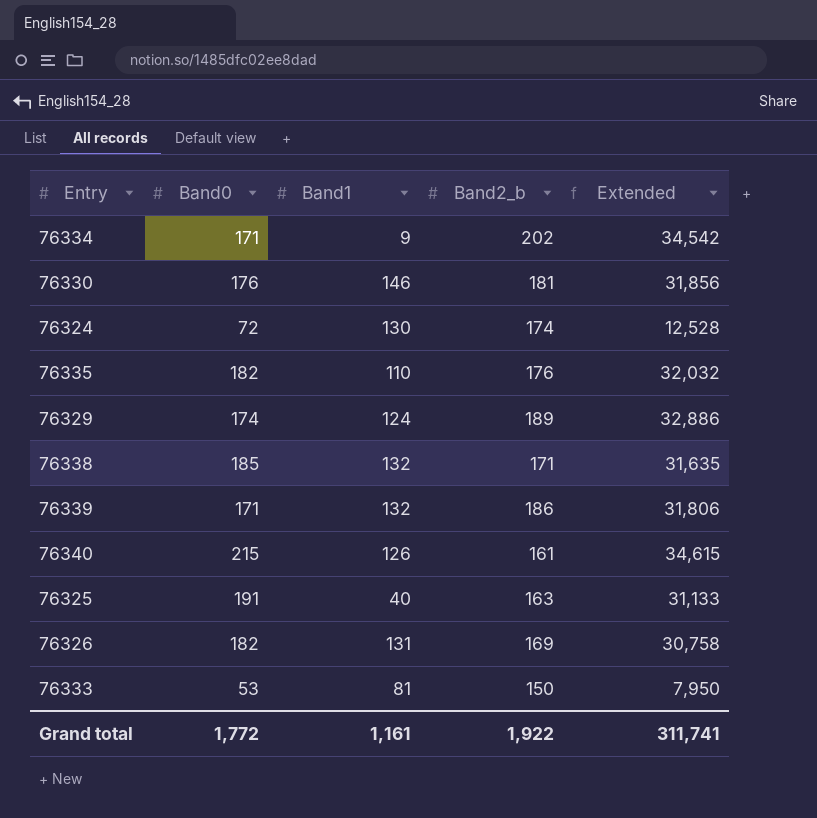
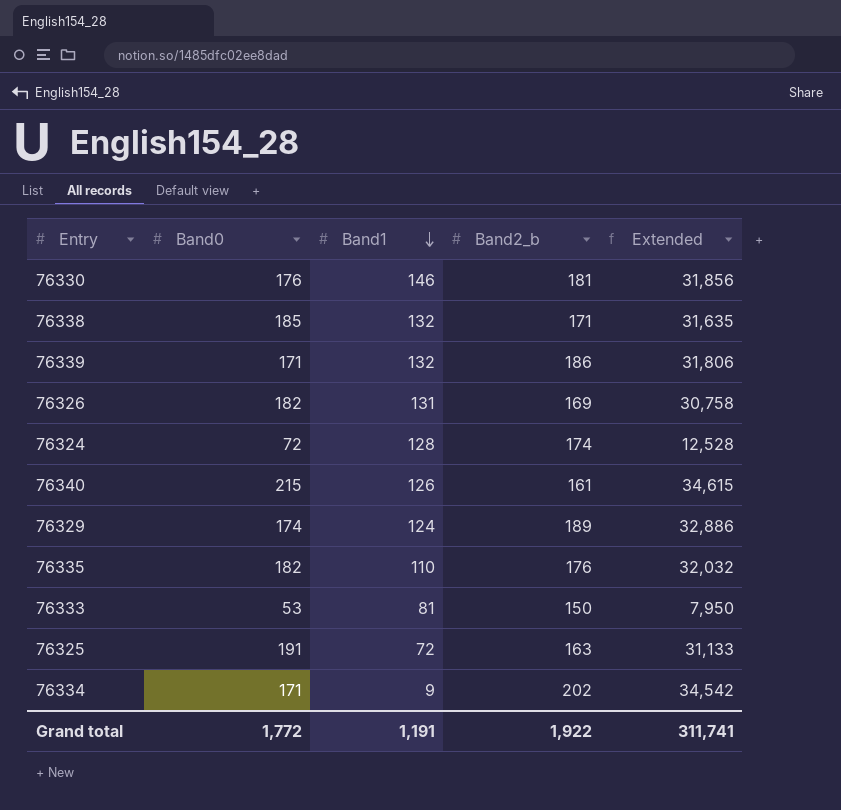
row order: none -> Band1 descending
76324 | Band1: 130 -> 128
76325 | Band1: 40 -> 72
Grand total | Band1: 1,161 -> 1,191

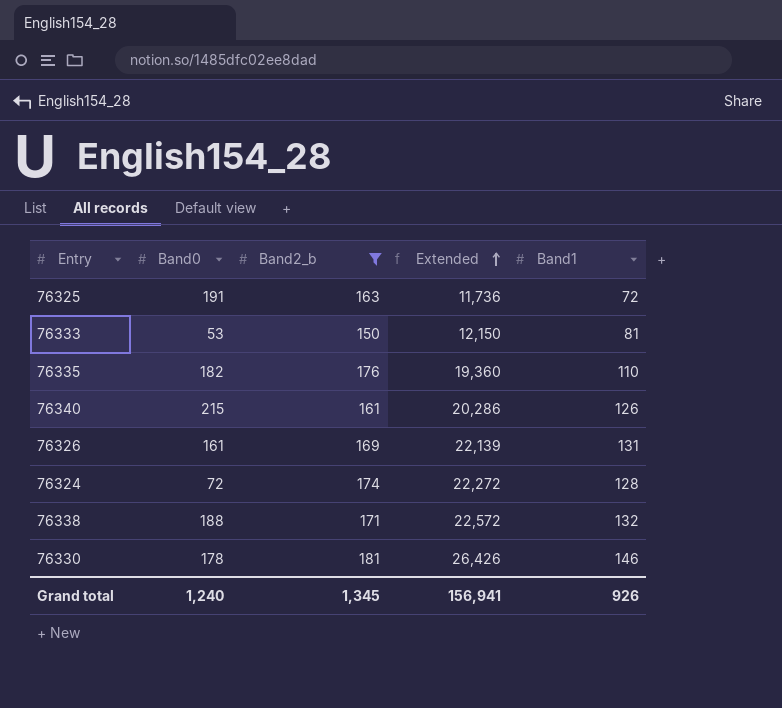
filter: none -> Band2_b <= 181
row order: Band1 descending -> Extended ascending
column Extended | formula: [Band0] * [Band2_b] -> [Band2_b] * [Band1]
column Band1 | position: 3 -> 5
76326 | Band0: 182 -> 161
76338 | Band0: 185 -> 188
76330 | Band0: 176 -> 178
Grand total | Band0: 1,772 -> 1,240
Grand total | Band2_b: 1,922 -> 1,345
Grand total | Extended: 311,741 -> 156,941
Grand total | Band1: 1,191 -> 926

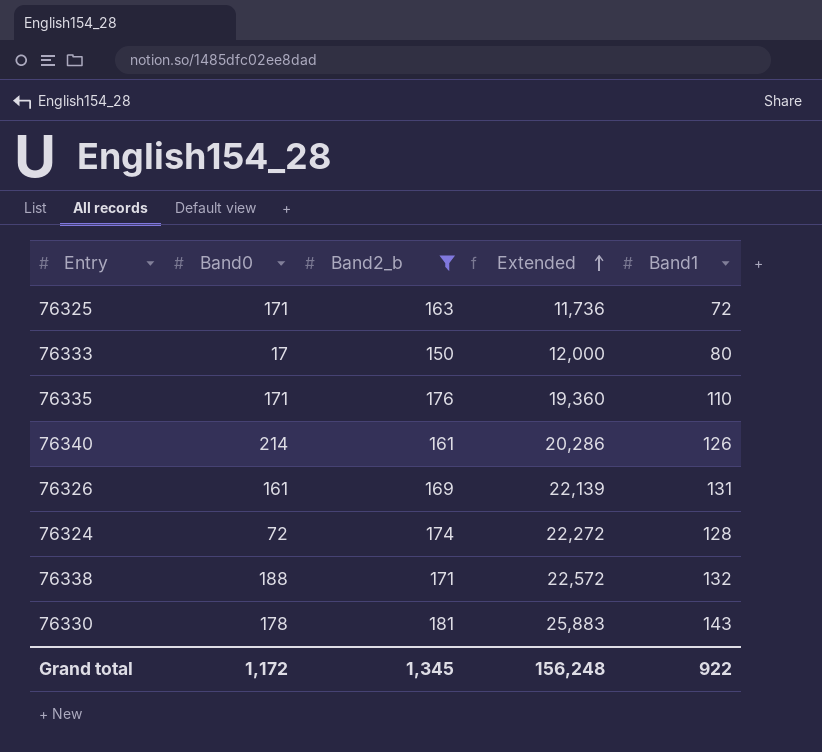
76325 | Band0: 191 -> 171
76333 | Band0: 53 -> 17
76333 | Extended: 12,150 -> 12,000
76333 | Band1: 81 -> 80
76335 | Band0: 182 -> 171
76340 | Band0: 215 -> 214
76330 | Extended: 26,426 -> 25,883
76330 | Band1: 146 -> 143
Grand total | Band0: 1,240 -> 1,172
Grand total | Extended: 156,941 -> 156,248
Grand total | Band1: 926 -> 922

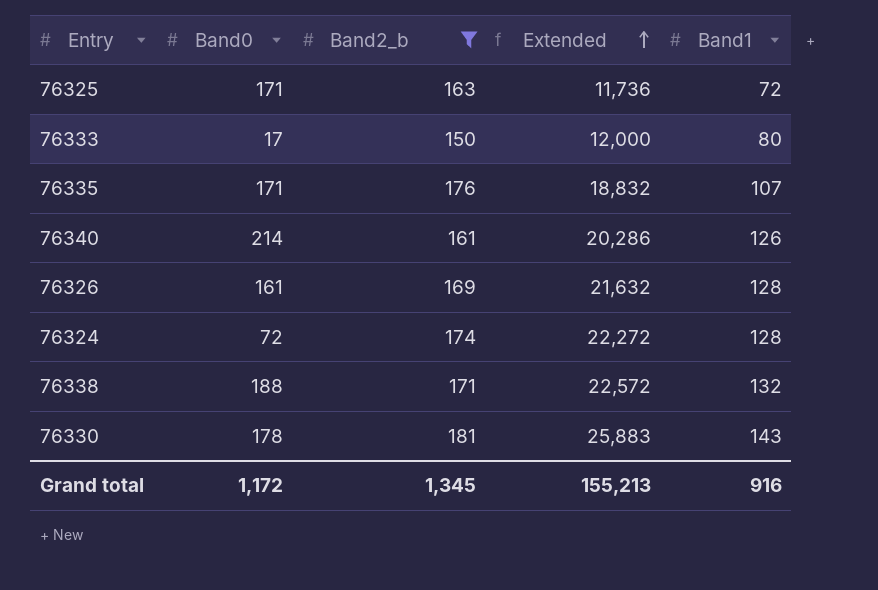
76335 | Extended: 19,360 -> 18,832
76335 | Band1: 110 -> 107
76326 | Extended: 22,139 -> 21,632
76326 | Band1: 131 -> 128
Grand total | Extended: 156,248 -> 155,213
Grand total | Band1: 922 -> 916

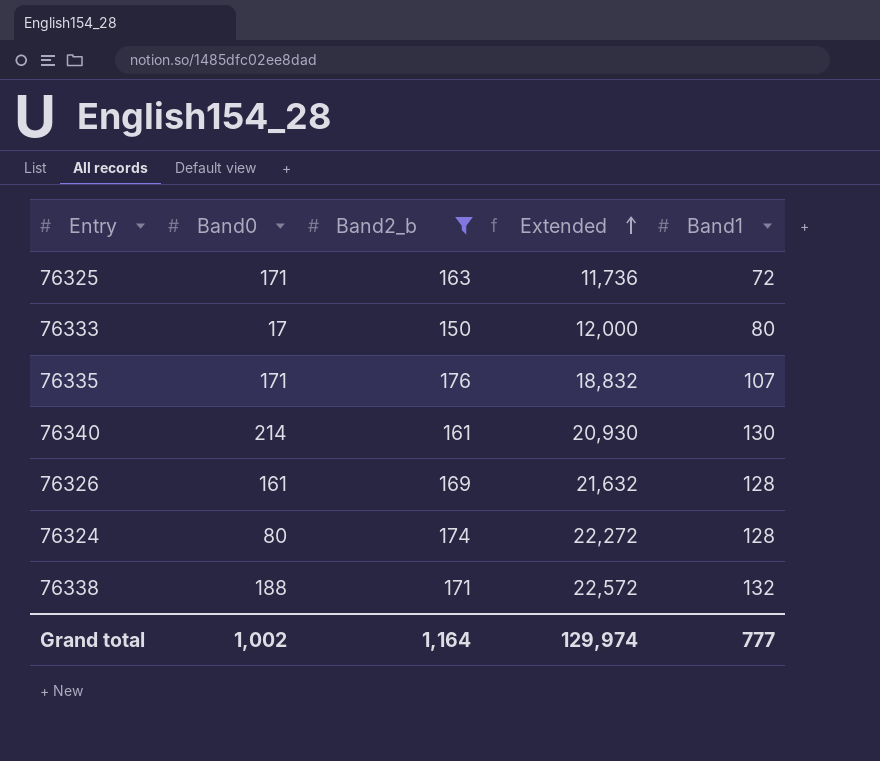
row 76330: 178 | 181 | 25,883 | 143 -> none
76340 | Extended: 20,286 -> 20,930
76340 | Band1: 126 -> 130
76324 | Band0: 72 -> 80
Grand total | Band0: 1,172 -> 1,002
Grand total | Band2_b: 1,345 -> 1,164
Grand total | Extended: 155,213 -> 129,974
Grand total | Band1: 916 -> 777

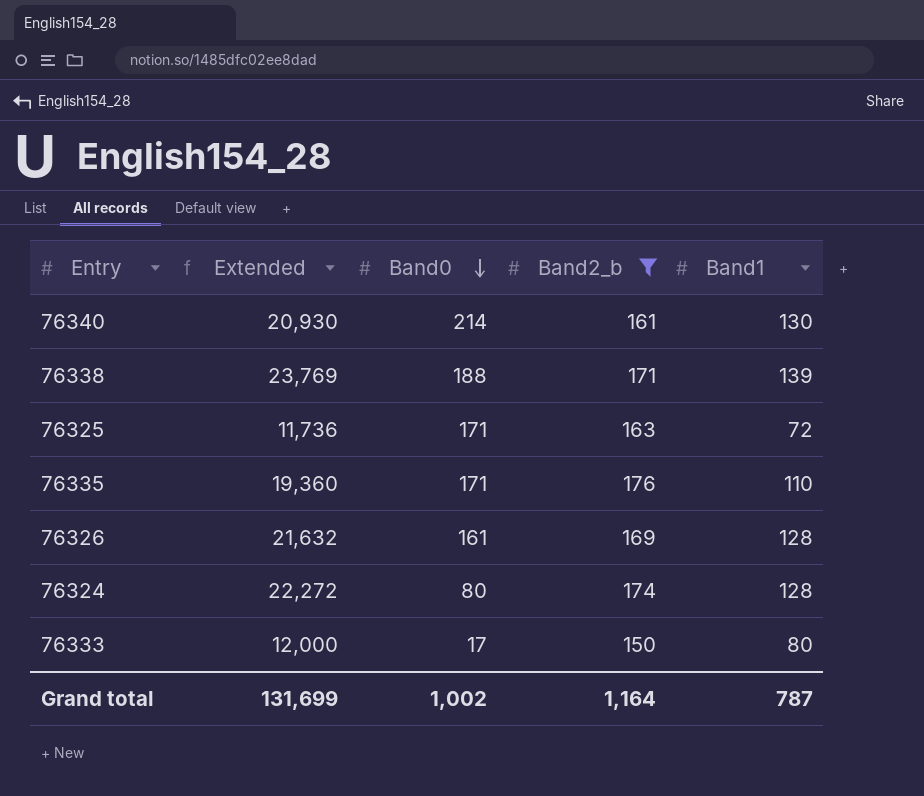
row order: Extended ascending -> Band0 descending
column Extended | position: 4 -> 2
76338 | Extended: 22,572 -> 23,769
76338 | Band1: 132 -> 139
76335 | Extended: 18,832 -> 19,360
76335 | Band1: 107 -> 110
Grand total | Extended: 129,974 -> 131,699
Grand total | Band1: 777 -> 787

